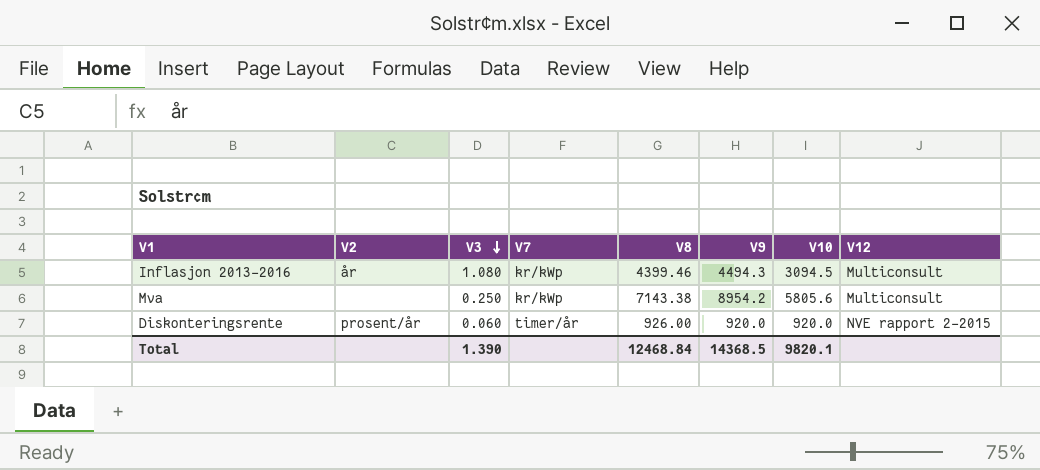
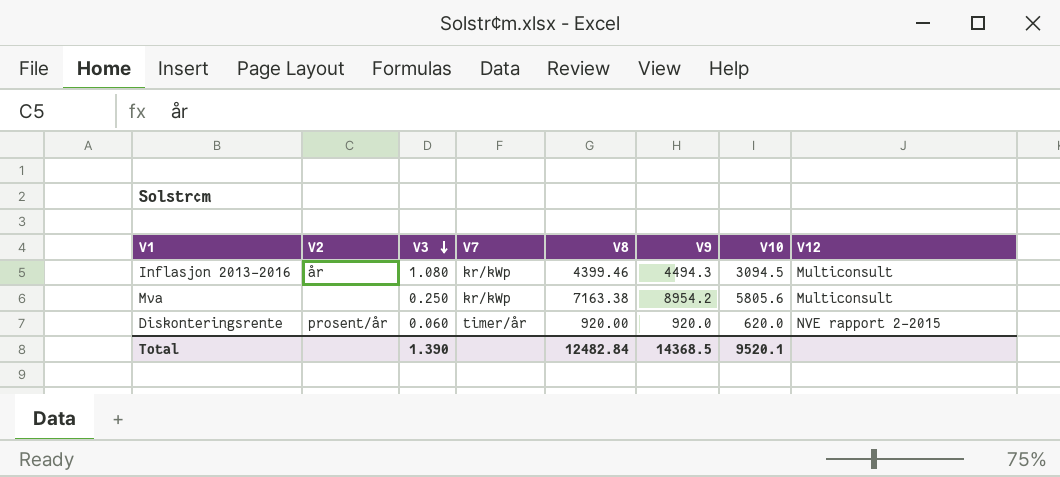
Mva | V8: 7143.38 -> 7163.38
Diskonteringsrente | V8: 926.00 -> 920.00
Diskonteringsrente | V10: 920.0 -> 620.0
Total | V8: 12468.84 -> 12482.84
Total | V10: 9820.1 -> 9520.1

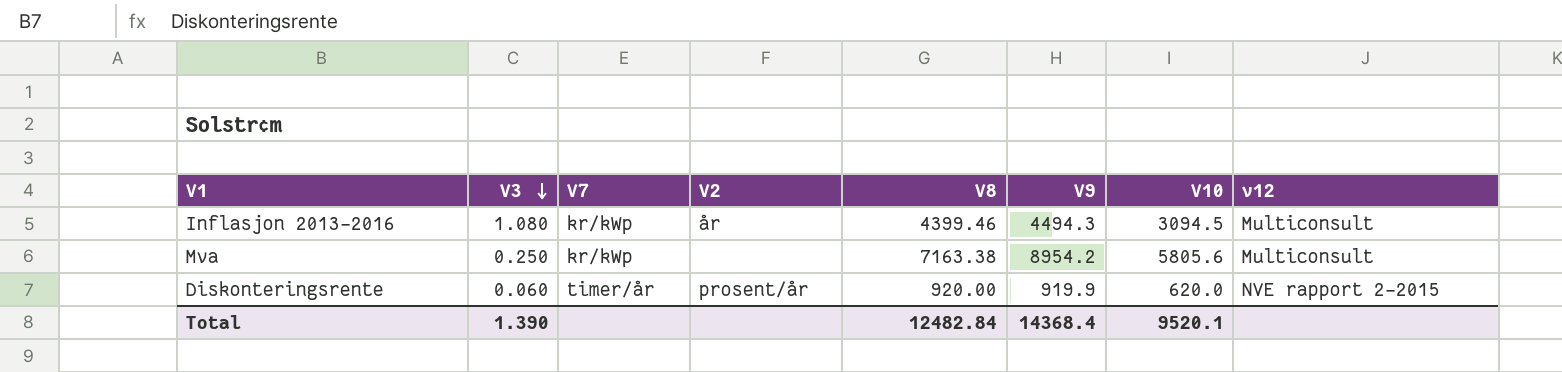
column V2 | position: 2 -> 4
column name: V12 -> v12
Diskonteringsrente | V9: 920.0 -> 919.9
Total | V9: 14368.5 -> 14368.4

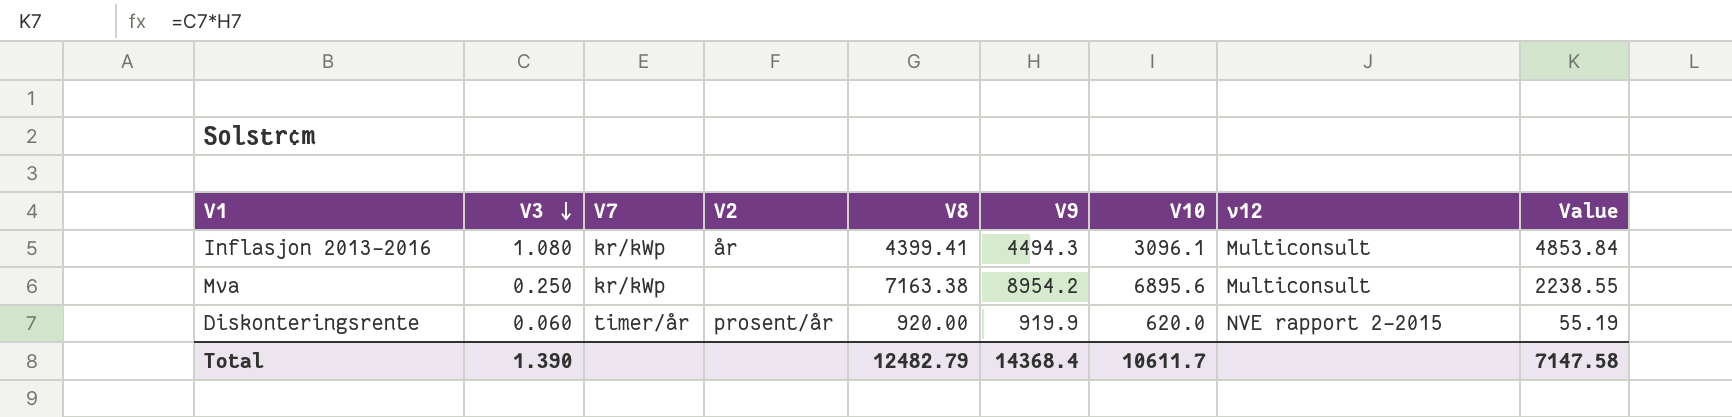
column Value | formula: none -> [V3] * [V9]
Inflasjon 2013-2016 | V8: 4399.46 -> 4399.41
Inflasjon 2013-2016 | V10: 3094.5 -> 3096.1
Mva | V10: 5805.6 -> 6895.6
Total | V8: 12482.84 -> 12482.79
Total | V10: 9520.1 -> 10611.7

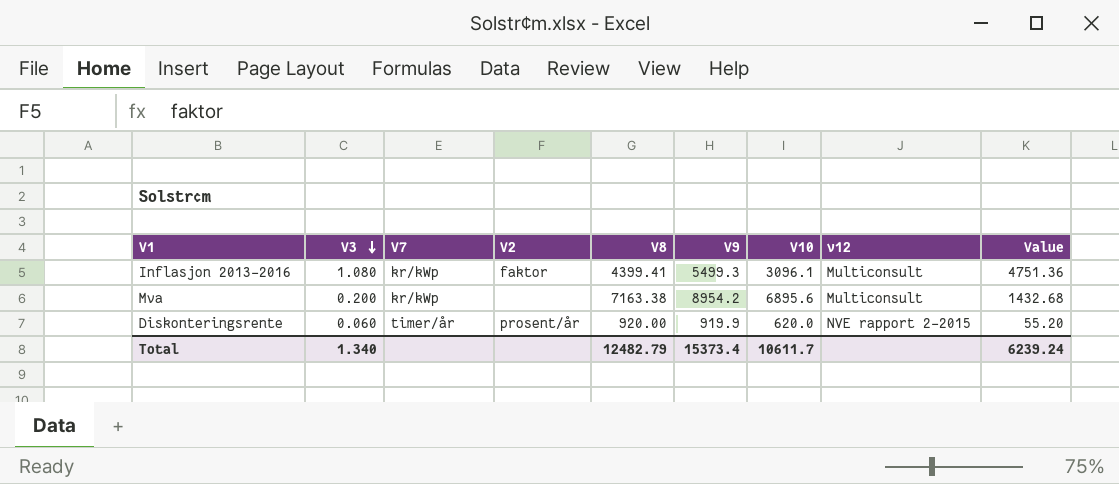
column Value | formula: [V3] * [V9] -> [V3] * [V8]
Inflasjon 2013-2016 | V2: år -> faktor
Inflasjon 2013-2016 | V9: 4494.3 -> 5499.3
Mva | V3: 0.250 -> 0.200
Total | V3: 1.390 -> 1.340
Total | V9: 14368.4 -> 15373.4
Total | Value: 7147.58 -> 6239.24

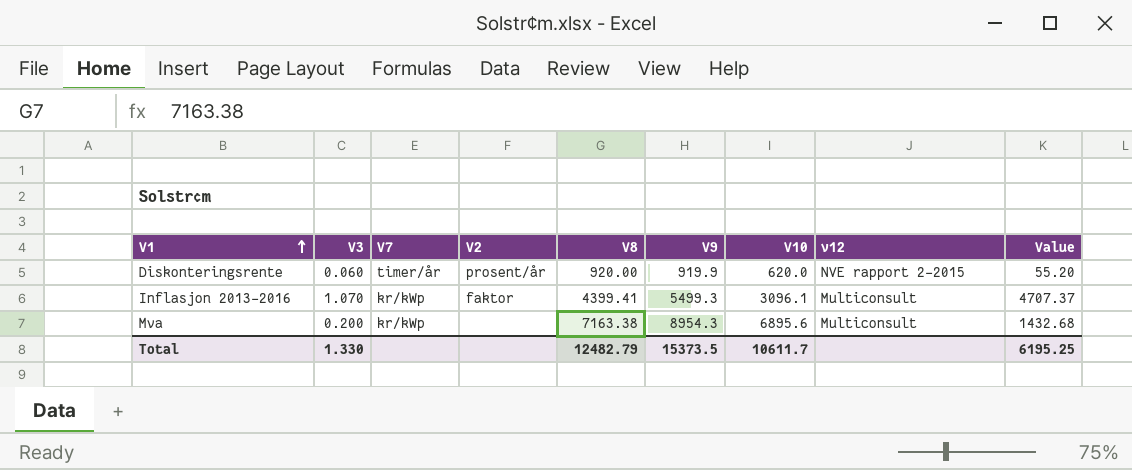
row order: V3 descending -> V1 ascending
Inflasjon 2013-2016 | V3: 1.080 -> 1.070
Inflasjon 2013-2016 | Value: 4751.36 -> 4707.37
Mva | V9: 8954.2 -> 8954.3
Total | V3: 1.340 -> 1.330
Total | V9: 15373.4 -> 15373.5
Total | Value: 6239.24 -> 6195.25

